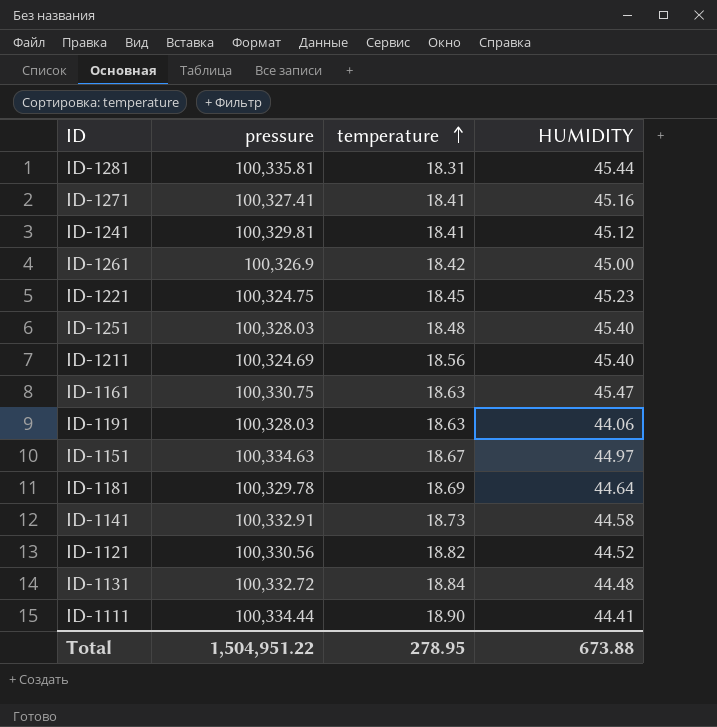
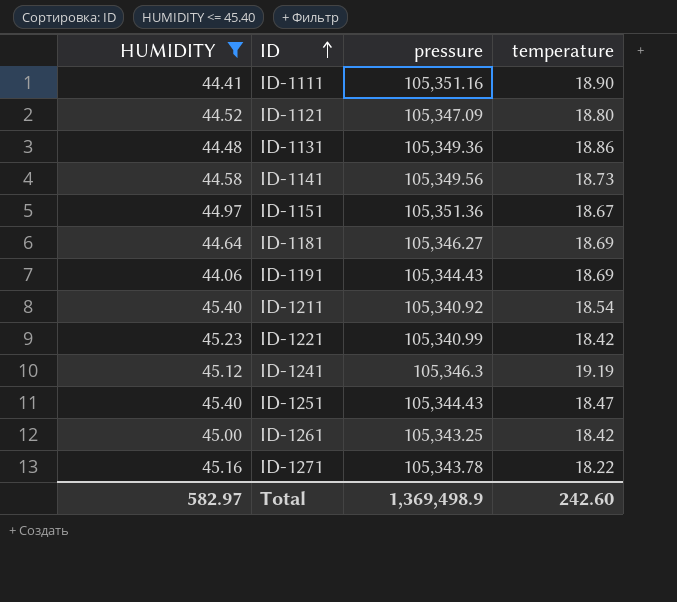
filter: none -> HUMIDITY <= 45.40
row order: temperature ascending -> ID ascending
column HUMIDITY | position: 4 -> 1
ID-1111 | pressure: 100,334.44 -> 105,351.16
ID-1121 | pressure: 100,330.56 -> 105,347.09
ID-1121 | temperature: 18.82 -> 18.80
ID-1131 | pressure: 100,332.72 -> 105,349.36
ID-1131 | temperature: 18.84 -> 18.86
ID-1141 | pressure: 100,332.91 -> 105,349.56
ID-1151 | pressure: 100,334.63 -> 105,351.36
ID-1181 | pressure: 100,329.78 -> 105,346.27
ID-1191 | pressure: 100,328.03 -> 105,344.43
ID-1191 | temperature: 18.63 -> 18.69
ID-1211 | pressure: 100,324.69 -> 105,340.92
ID-1211 | temperature: 18.56 -> 18.54
ID-1221 | pressure: 100,324.75 -> 105,340.99
ID-1221 | temperature: 18.45 -> 18.42
ID-1241 | pressure: 100,329.81 -> 105,346.3
ID-1241 | temperature: 18.41 -> 19.19
ID-1251 | pressure: 100,328.03 -> 105,344.43
ID-1251 | temperature: 18.48 -> 18.47
ID-1261 | pressure: 100,326.9 -> 105,343.25
ID-1271 | pressure: 100,327.41 -> 105,343.78
ID-1271 | temperature: 18.41 -> 18.22
Total | HUMIDITY: 673.88 -> 582.97
Total | pressure: 1,504,951.22 -> 1,369,498.9
Total | temperature: 278.95 -> 242.60

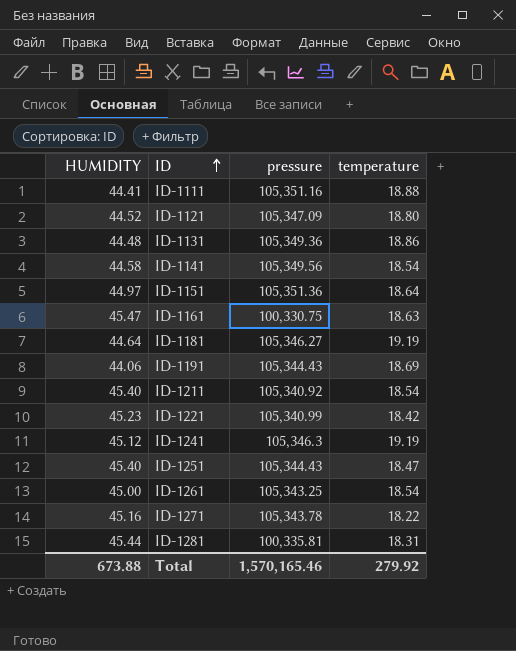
filter: HUMIDITY <= 45.40 -> none
ID-1111 | temperature: 18.90 -> 18.88
ID-1141 | temperature: 18.73 -> 18.54
ID-1151 | temperature: 18.67 -> 18.64
ID-1181 | temperature: 18.69 -> 19.19
ID-1261 | temperature: 18.42 -> 18.54
Total | HUMIDITY: 582.97 -> 673.88
Total | pressure: 1,369,498.9 -> 1,570,165.46
Total | temperature: 242.60 -> 279.92

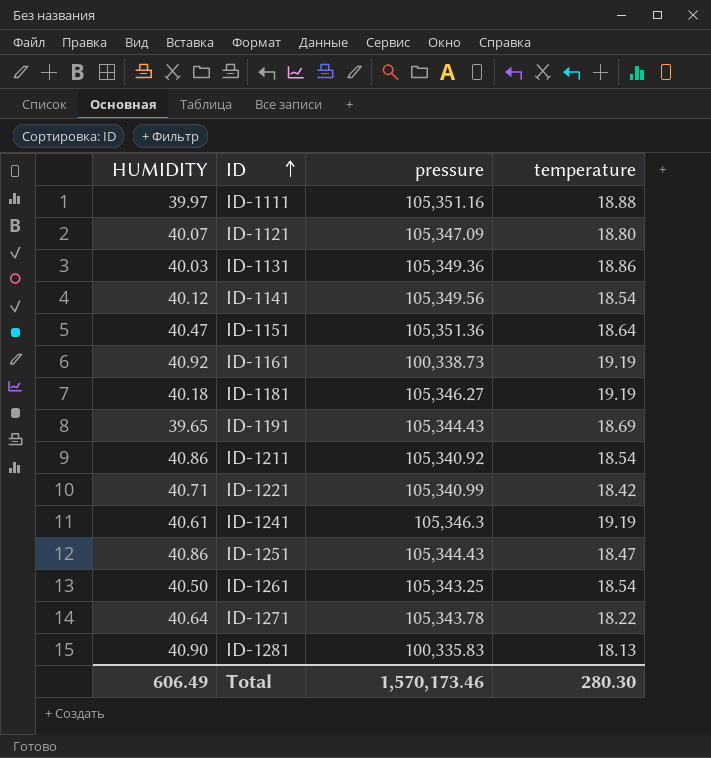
ID-1111 | HUMIDITY: 44.41 -> 39.97
ID-1121 | HUMIDITY: 44.52 -> 40.07
ID-1131 | HUMIDITY: 44.48 -> 40.03
ID-1141 | HUMIDITY: 44.58 -> 40.12
ID-1151 | HUMIDITY: 44.97 -> 40.47
ID-1161 | HUMIDITY: 45.47 -> 40.92
ID-1161 | pressure: 100,330.75 -> 100,338.73
ID-1161 | temperature: 18.63 -> 19.19
ID-1181 | HUMIDITY: 44.64 -> 40.18
ID-1191 | HUMIDITY: 44.06 -> 39.65
ID-1211 | HUMIDITY: 45.40 -> 40.86
ID-1221 | HUMIDITY: 45.23 -> 40.71
ID-1241 | HUMIDITY: 45.12 -> 40.61
ID-1251 | HUMIDITY: 45.40 -> 40.86
ID-1261 | HUMIDITY: 45.00 -> 40.50
ID-1271 | HUMIDITY: 45.16 -> 40.64
ID-1281 | HUMIDITY: 45.44 -> 40.90
ID-1281 | pressure: 100,335.81 -> 100,335.83
ID-1281 | temperature: 18.31 -> 18.13
Total | HUMIDITY: 673.88 -> 606.49
Total | pressure: 1,570,165.46 -> 1,570,173.46
Total | temperature: 279.92 -> 280.30

